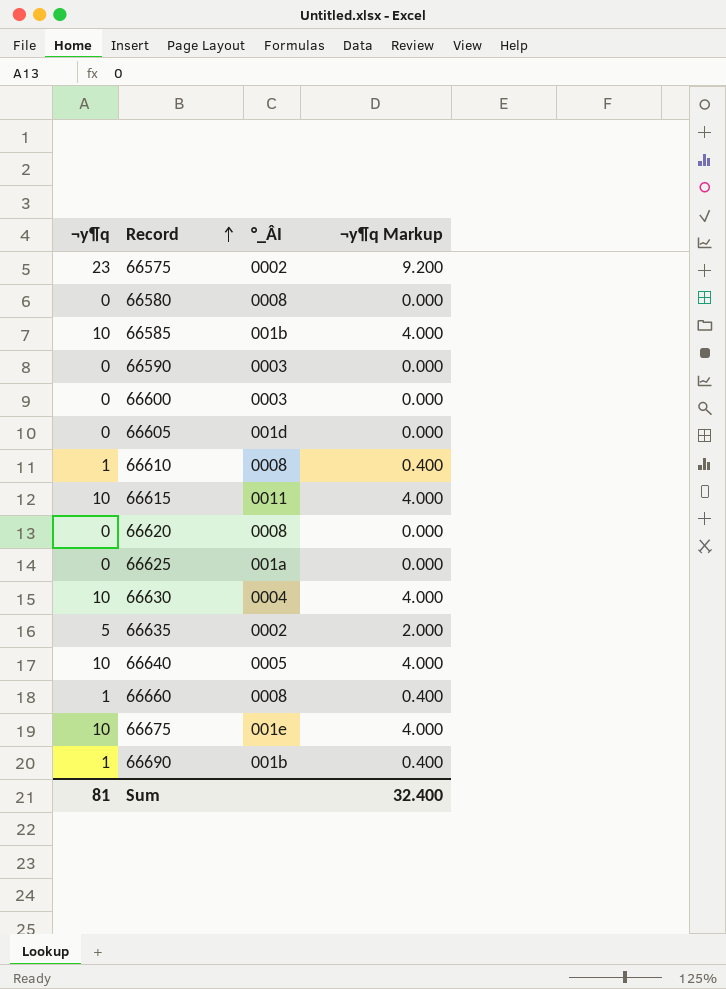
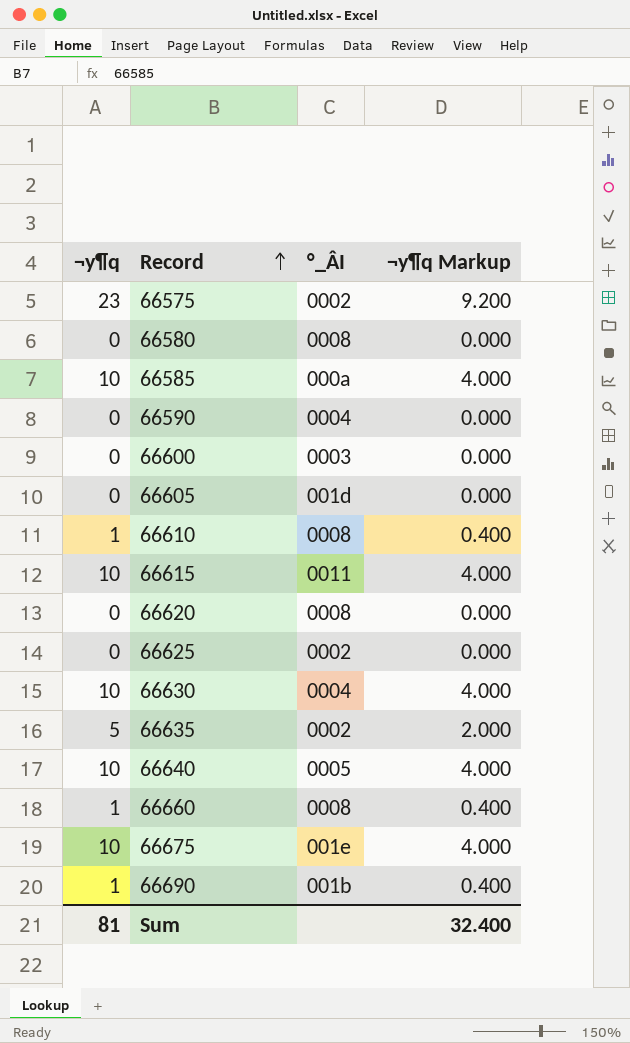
66585 | °_ÂI: 001b -> 000a
66590 | °_ÂI: 0003 -> 0004
66625 | °_ÂI: 001a -> 0002

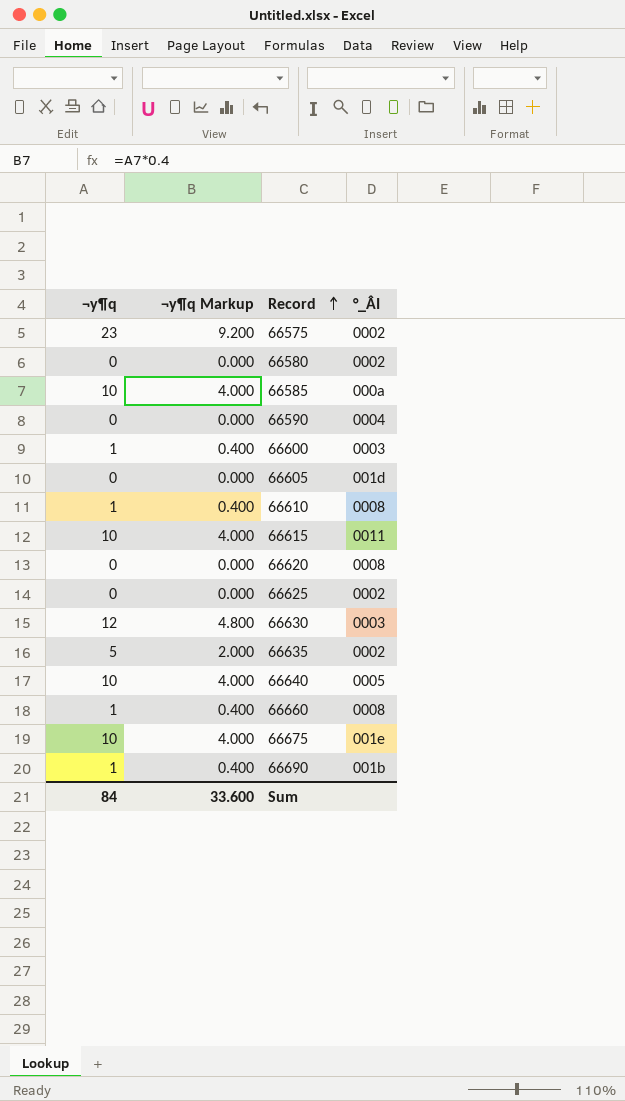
column ¬y¶q Markup | position: 4 -> 2
66580 | °_ÂI: 0008 -> 0002
66600 | ¬y¶q: 0 -> 1
66600 | ¬y¶q Markup: 0.000 -> 0.400
66630 | ¬y¶q: 10 -> 12
66630 | ¬y¶q Markup: 4.000 -> 4.800
66630 | °_ÂI: 0004 -> 0003
Sum | ¬y¶q: 81 -> 84
Sum | ¬y¶q Markup: 32.400 -> 33.600

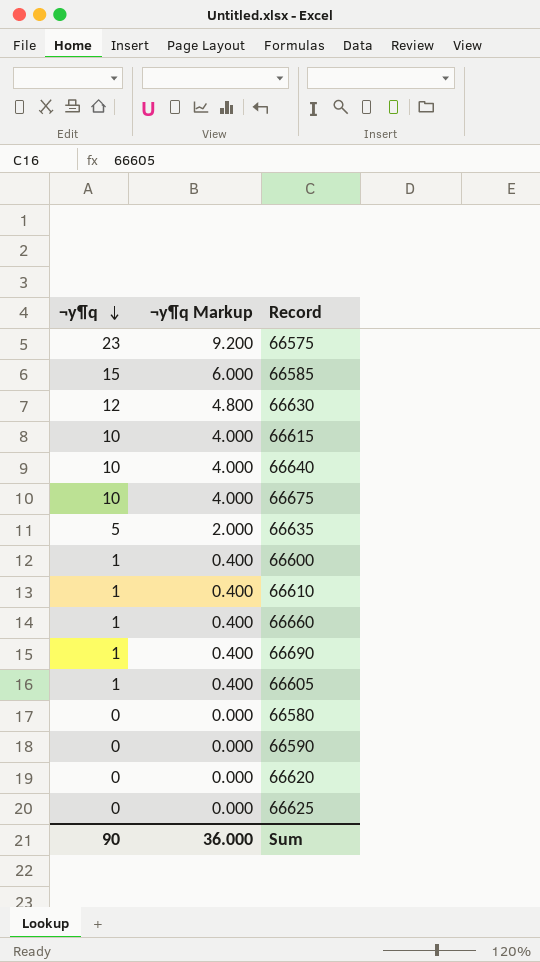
row order: Record ascending -> ¬y¶q descending
column °_ÂI | position: 4 -> none
66585 | ¬y¶q: 10 -> 15
66585 | ¬y¶q Markup: 4.000 -> 6.000
66605 | ¬y¶q: 0 -> 1
66605 | ¬y¶q Markup: 0.000 -> 0.400
Sum | ¬y¶q: 84 -> 90
Sum | ¬y¶q Markup: 33.600 -> 36.000

